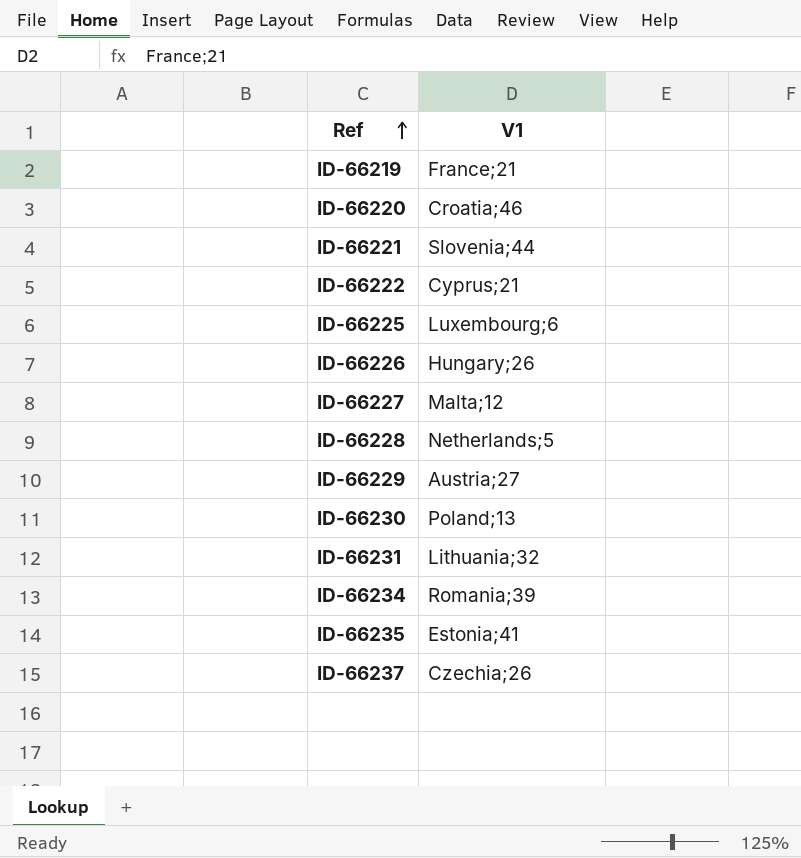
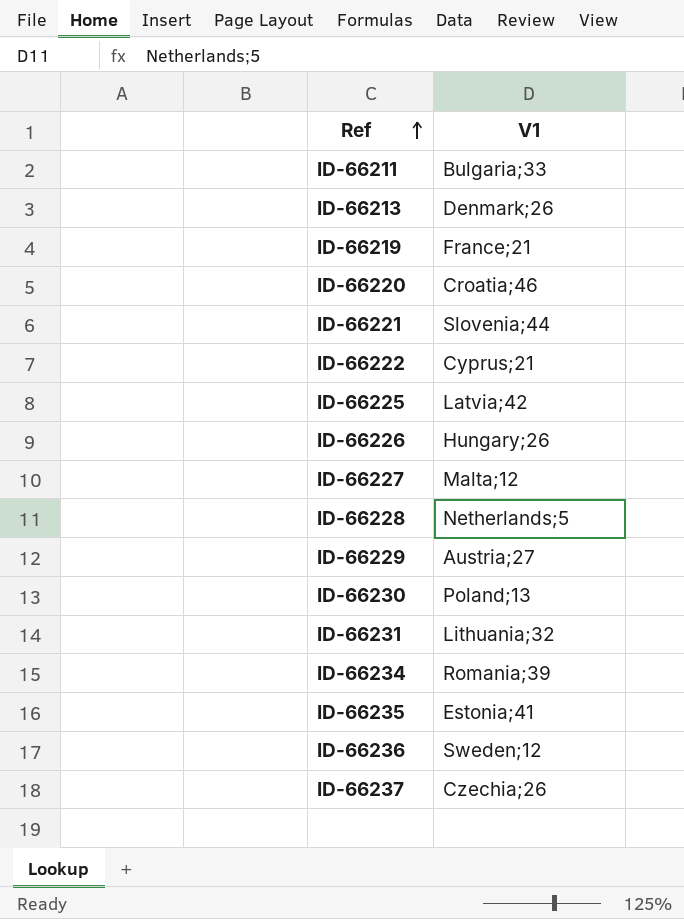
row ID-66211: none -> Bulgaria;33
row ID-66213: none -> Denmark;26
ID-66225 | V1: Luxembourg;6 -> Latvia;42
row ID-66236: none -> Sweden;12

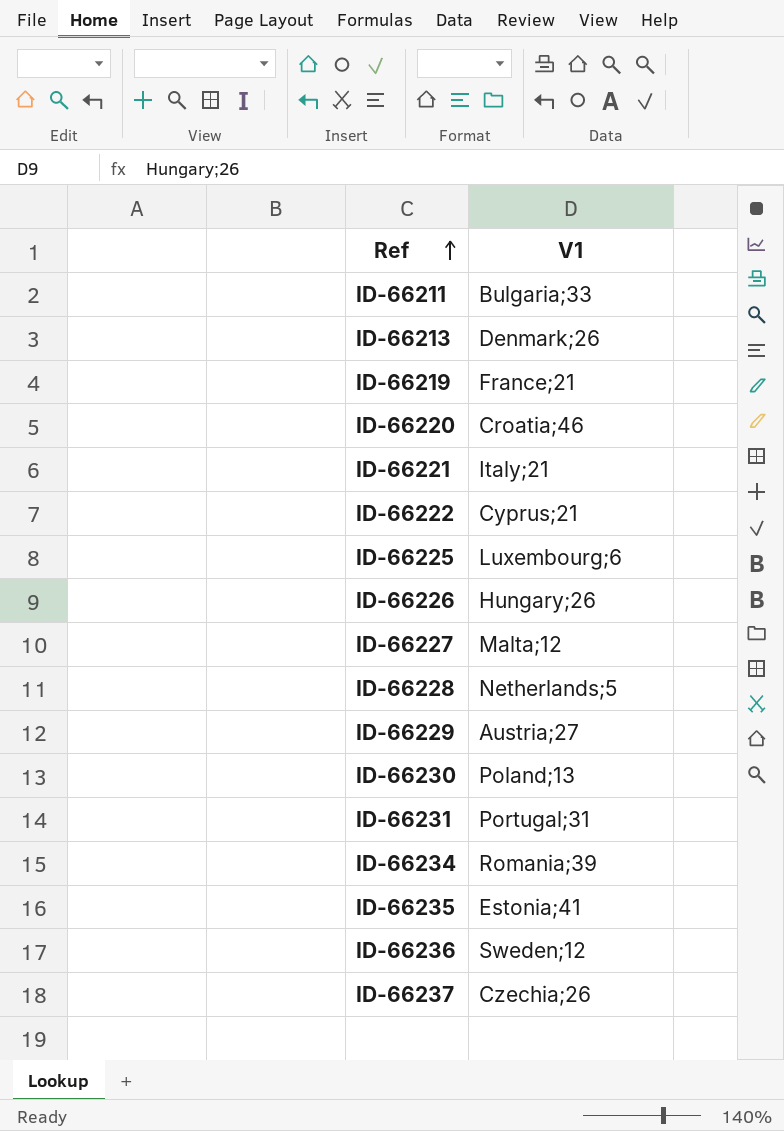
ID-66221 | V1: Slovenia;44 -> Italy;21
ID-66225 | V1: Latvia;42 -> Luxembourg;6
ID-66231 | V1: Lithuania;32 -> Portugal;31

